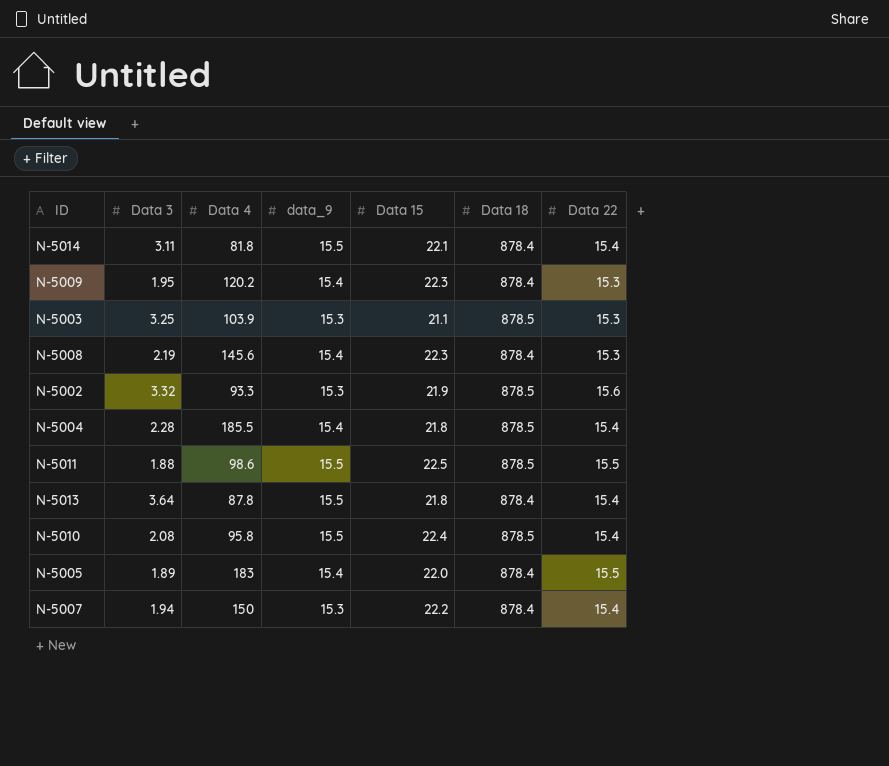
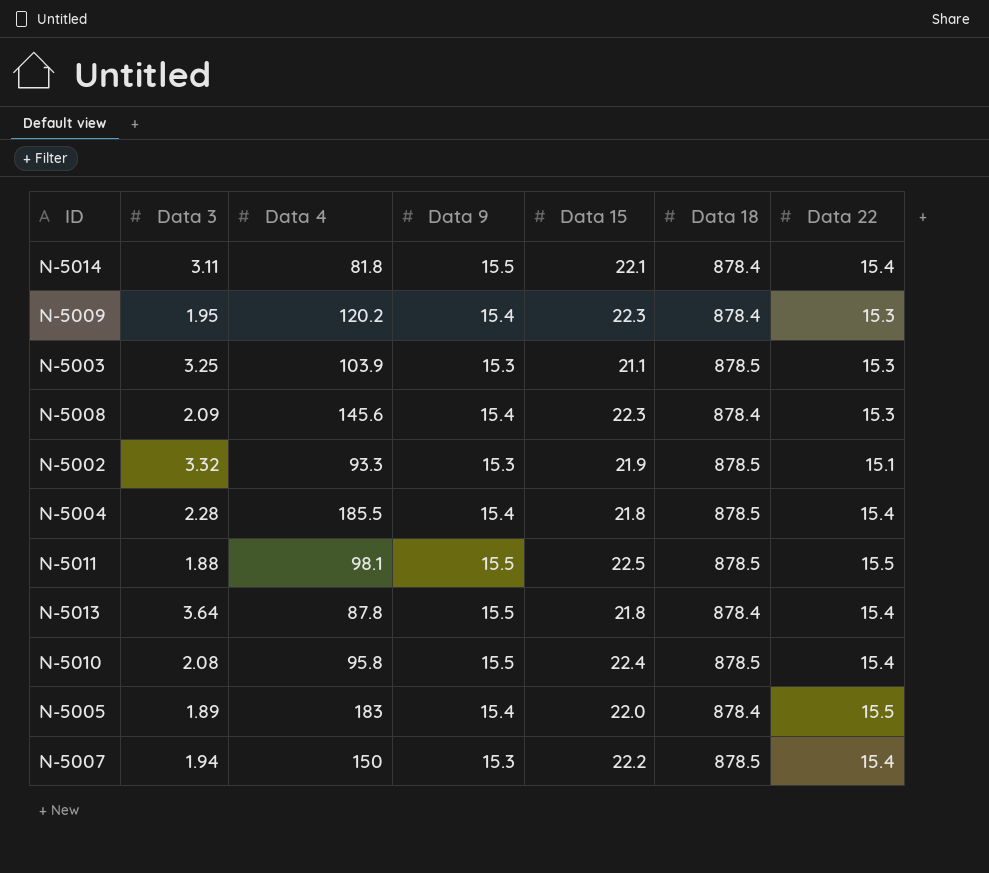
column name: data_9 -> Data 9
N-5008 | Data 3: 2.19 -> 2.09
N-5002 | Data 22: 15.6 -> 15.1
N-5011 | Data 4: 98.6 -> 98.1
N-5007 | Data 18: 878.4 -> 878.5

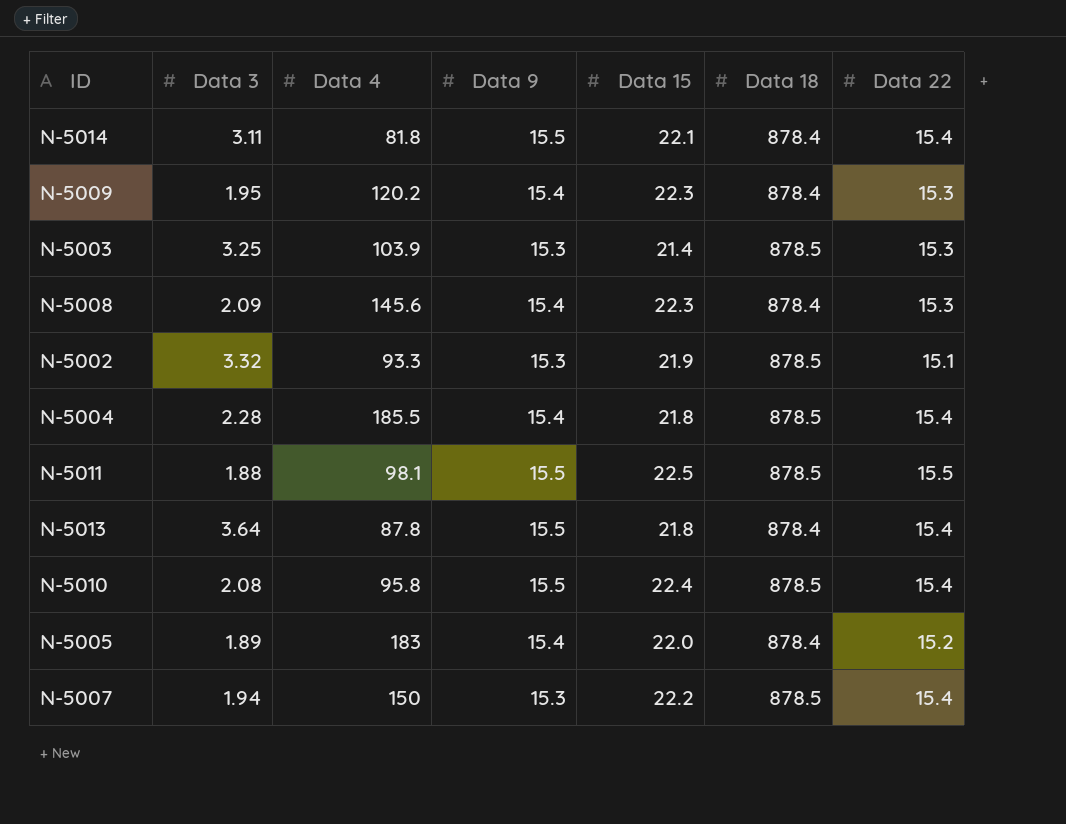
N-5003 | Data 15: 21.1 -> 21.4
N-5005 | Data 22: 15.5 -> 15.2

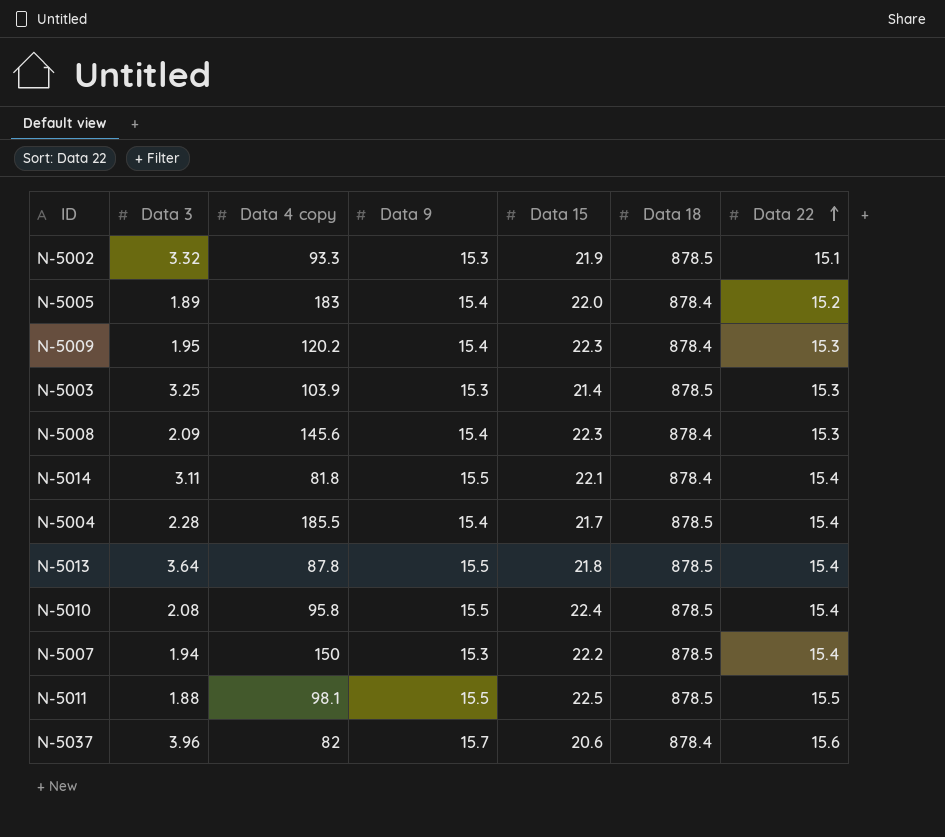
row order: none -> Data 22 ascending
column name: Data 4 -> Data 4 copy
N-5004 | Data 15: 21.8 -> 21.7
N-5013 | Data 18: 878.4 -> 878.5
row N-5037: none -> 3.96 | 82 | 15.7 | 20.6 | 878.4 | 15.6

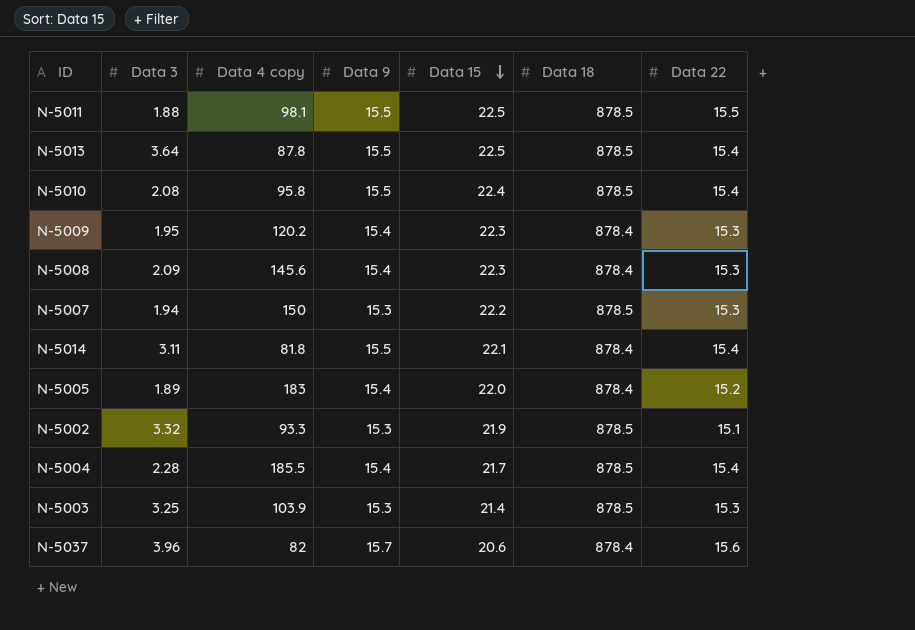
row order: Data 22 ascending -> Data 15 descending
N-5013 | Data 15: 21.8 -> 22.5
N-5007 | Data 22: 15.4 -> 15.3

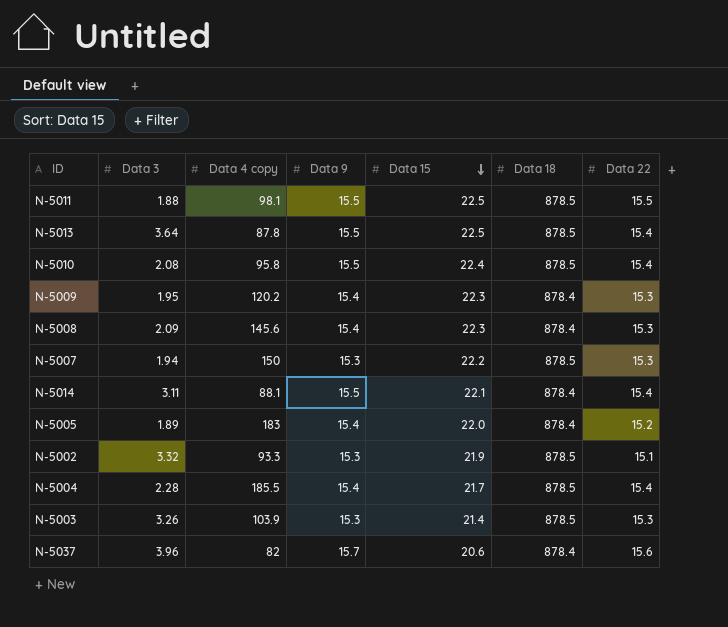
N-5014 | Data 4 copy: 81.8 -> 88.1
N-5003 | Data 3: 3.25 -> 3.26

